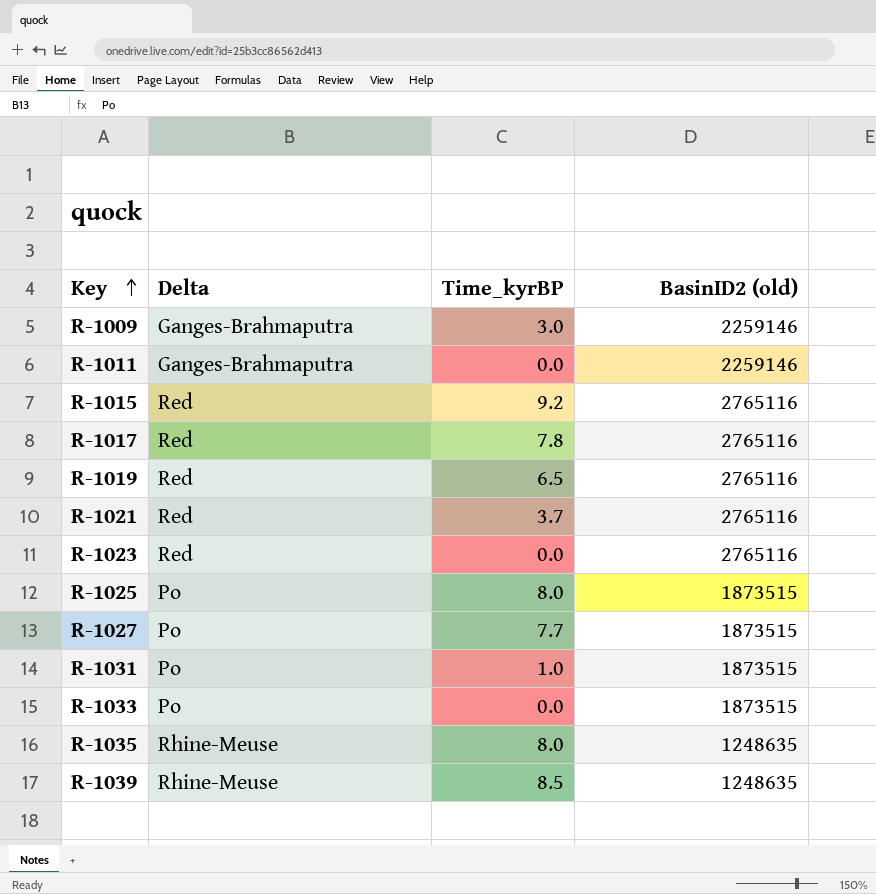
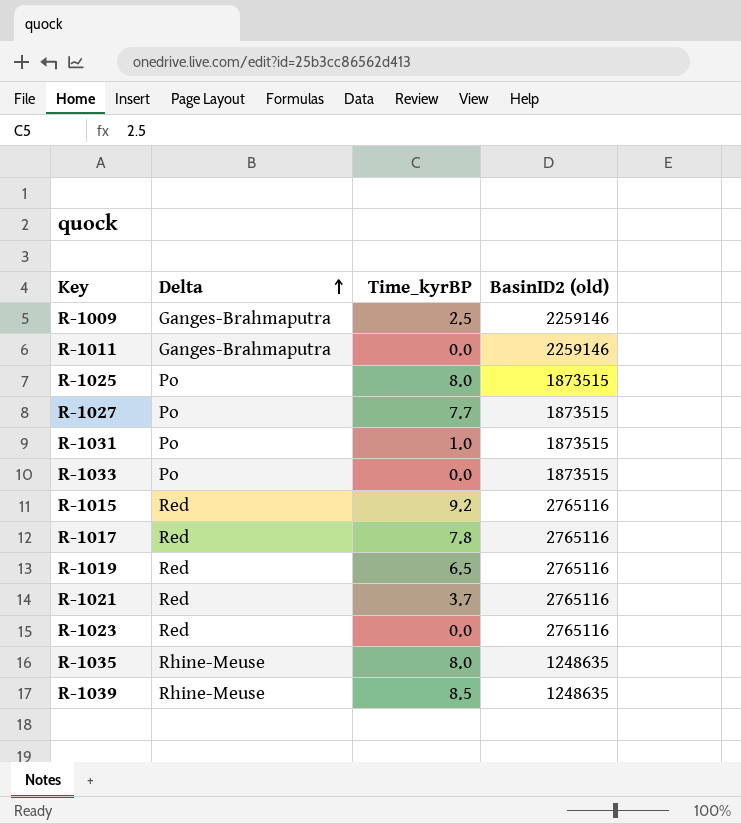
row order: Key ascending -> Delta ascending
R-1009 | Time_kyrBP: 3.0 -> 2.5

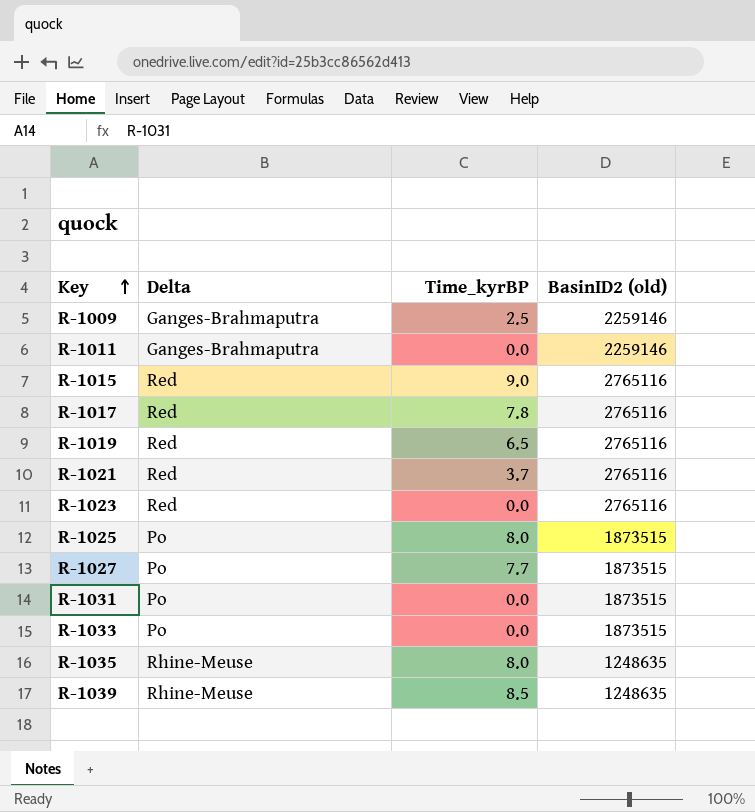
row order: Delta ascending -> Key ascending
R-1015 | Time_kyrBP: 9.2 -> 9.0
R-1031 | Time_kyrBP: 1.0 -> 0.0

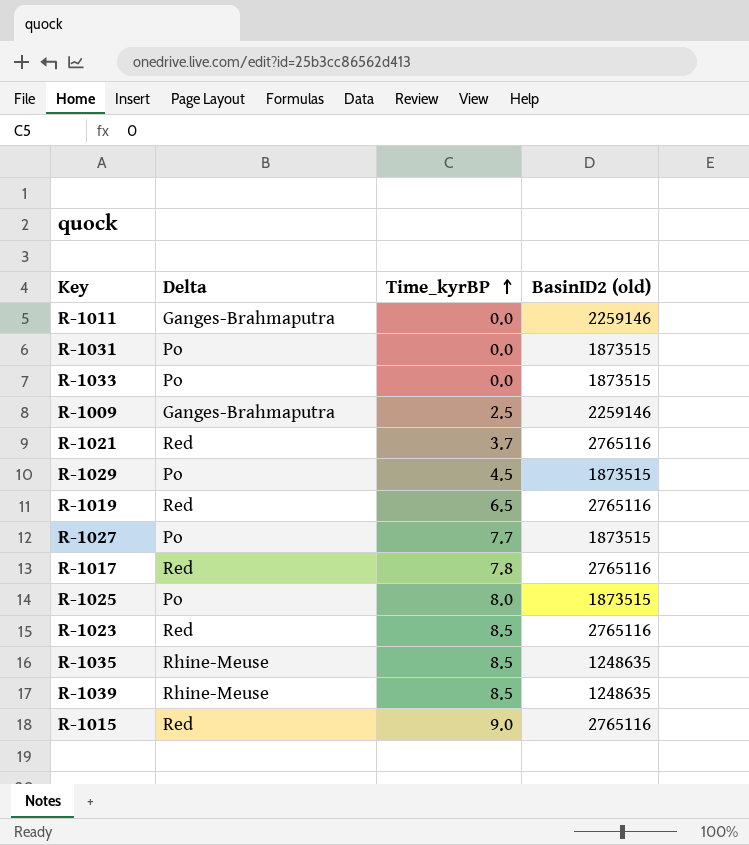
row order: Key ascending -> Time_kyrBP ascending
row R-1029: none -> Po | 4.5 | 1873515
R-1023 | Time_kyrBP: 0.0 -> 8.5
R-1035 | Time_kyrBP: 8.0 -> 8.5

